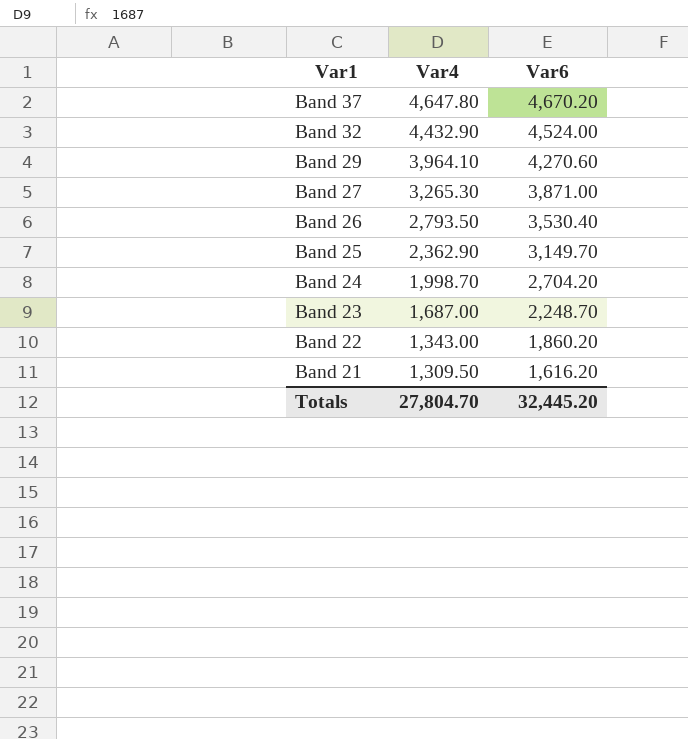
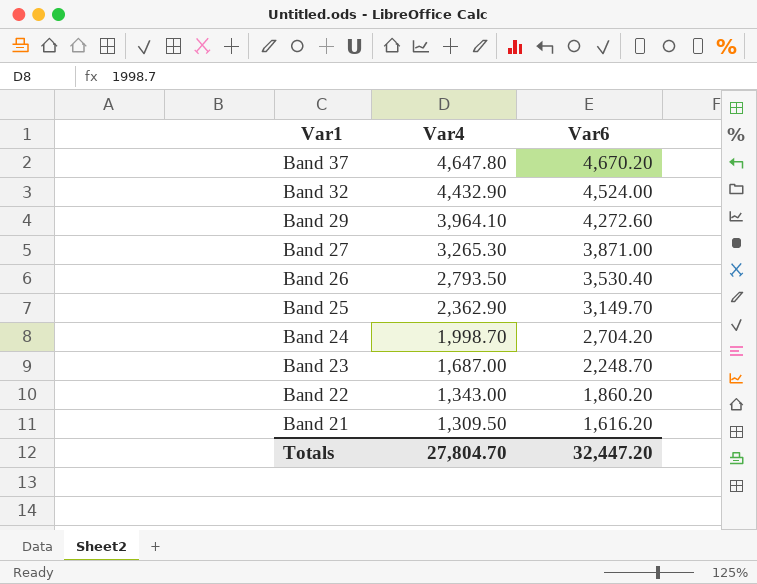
Band 29 | Var6: 4,270.60 -> 4,272.60
Totals | Var6: 32,445.20 -> 32,447.20

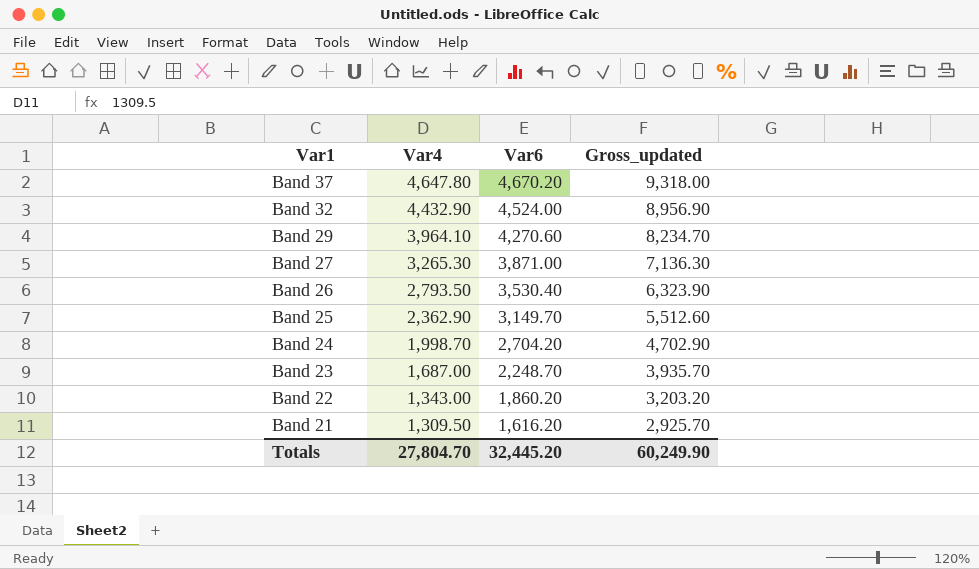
column Gross_updated | formula: none -> [Var4] + [Var6]
Band 29 | Var6: 4,272.60 -> 4,270.60
Totals | Var6: 32,447.20 -> 32,445.20

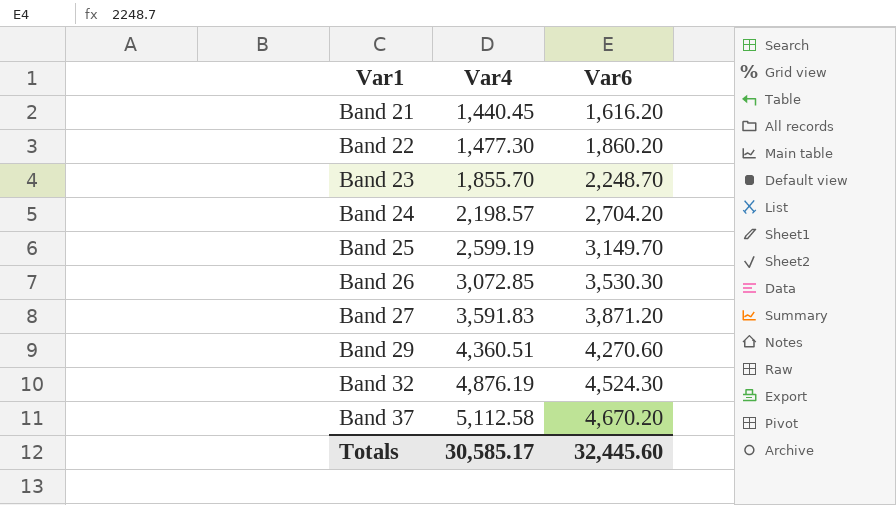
row order: Var1 descending -> Var1 ascending
column Gross_updated | formula: [Var4] + [Var6] -> none
Band 21 | Var4: 1,309.50 -> 1,440.45
Band 22 | Var4: 1,343.00 -> 1,477.30
Band 23 | Var4: 1,687.00 -> 1,855.70
Band 24 | Var4: 1,998.70 -> 2,198.57
Band 25 | Var4: 2,362.90 -> 2,599.19
Band 26 | Var4: 2,793.50 -> 3,072.85
Band 26 | Var6: 3,530.40 -> 3,530.30
Band 27 | Var4: 3,265.30 -> 3,591.83
Band 27 | Var6: 3,871.00 -> 3,871.20
Band 29 | Var4: 3,964.10 -> 4,360.51
Band 32 | Var4: 4,432.90 -> 4,876.19
Band 32 | Var6: 4,524.00 -> 4,524.30
Band 37 | Var4: 4,647.80 -> 5,112.58
Totals | Var4: 27,804.70 -> 30,585.17
Totals | Var6: 32,445.20 -> 32,445.60

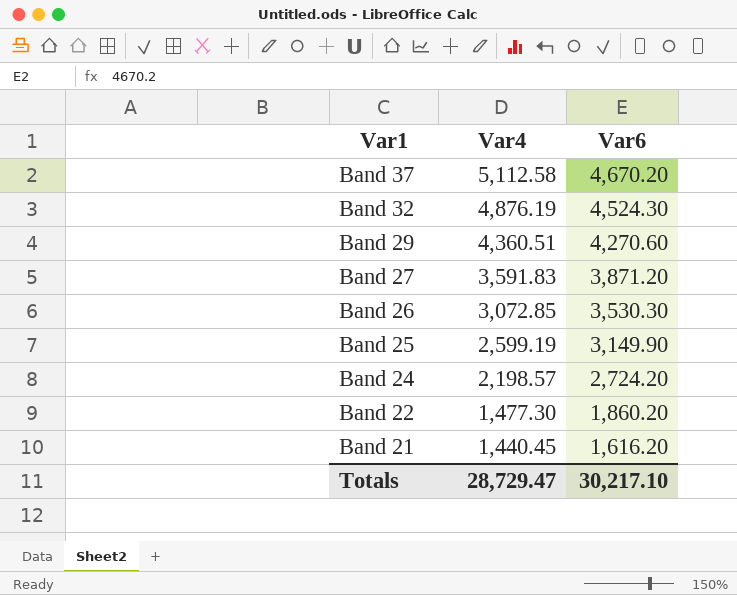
row order: Var1 ascending -> Var1 descending
row Band 23: 1,855.70 | 2,248.70 -> none
Band 25 | Var6: 3,149.70 -> 3,149.90
Band 24 | Var6: 2,704.20 -> 2,724.20
Totals | Var4: 30,585.17 -> 28,729.47
Totals | Var6: 32,445.60 -> 30,217.10

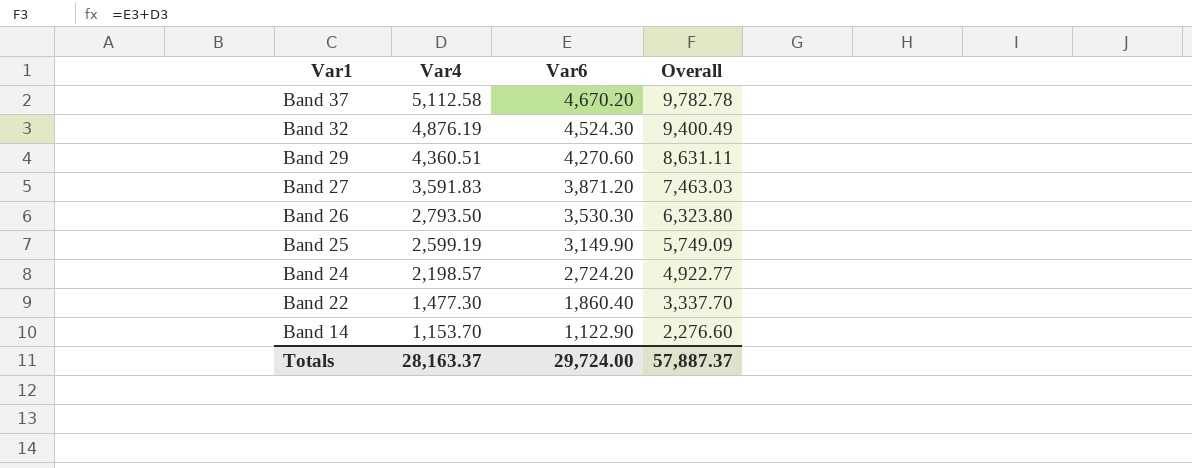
column Overall | formula: none -> [Var4] + [Var6]
row Band 21: 1,440.45 | 1,616.20 -> none
Band 26 | Var4: 3,072.85 -> 2,793.50
Band 22 | Var6: 1,860.20 -> 1,860.40
row Band 14: none -> 1,153.70 | 1,122.90 | 2,276.60
Totals | Var4: 28,729.47 -> 28,163.37
Totals | Var6: 30,217.10 -> 29,724.00

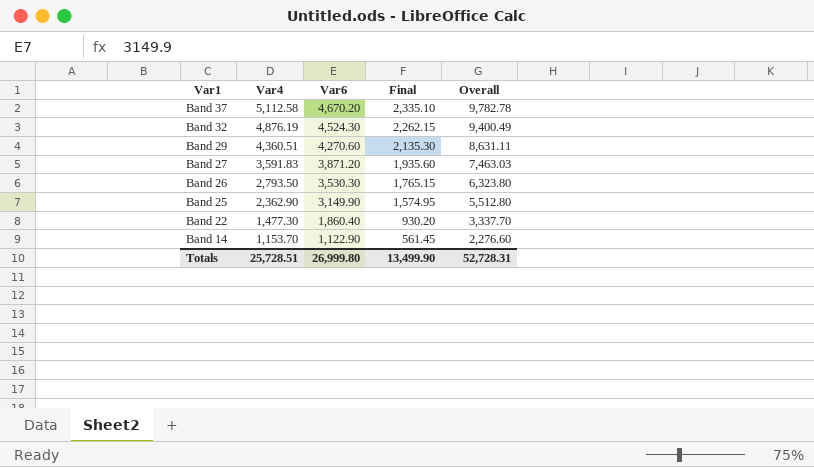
column Final | formula: none -> [Var6] * 0.5
row Band 24: 2,198.57 | 2,724.20 | 4,922.77 -> none
Band 25 | Var4: 2,599.19 -> 2,362.90
Band 25 | Overall: 5,749.09 -> 5,512.80
Totals | Var4: 28,163.37 -> 25,728.51
Totals | Var6: 29,724.00 -> 26,999.80
Totals | Overall: 57,887.37 -> 52,728.31

